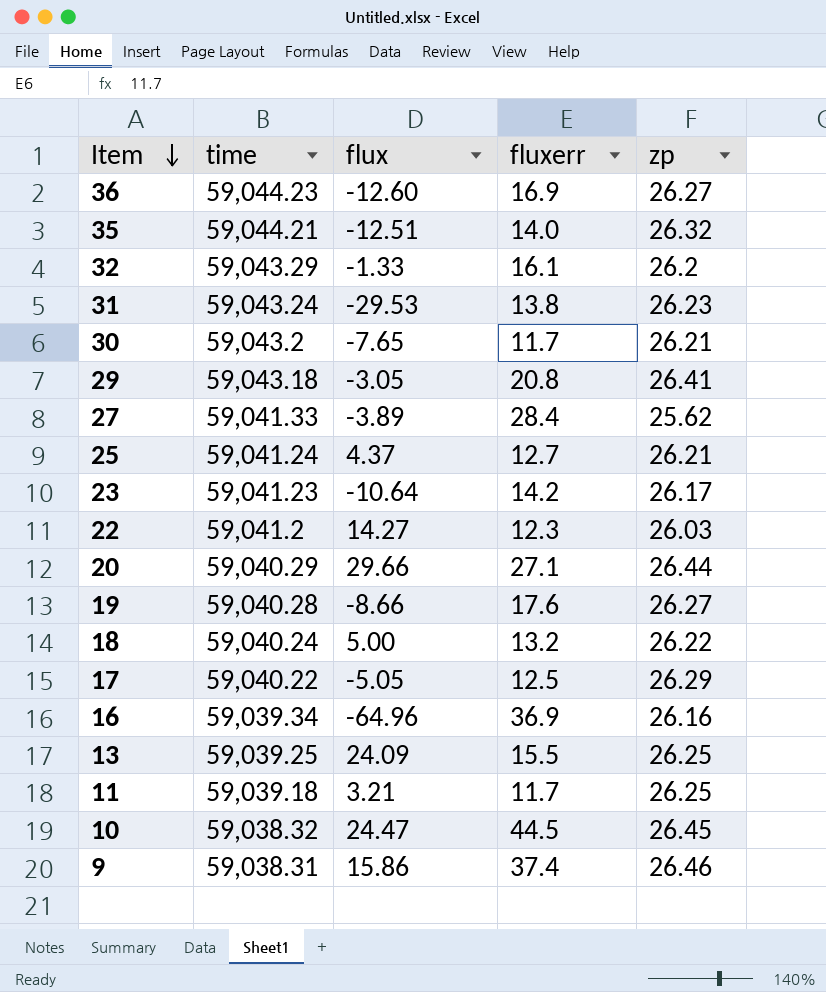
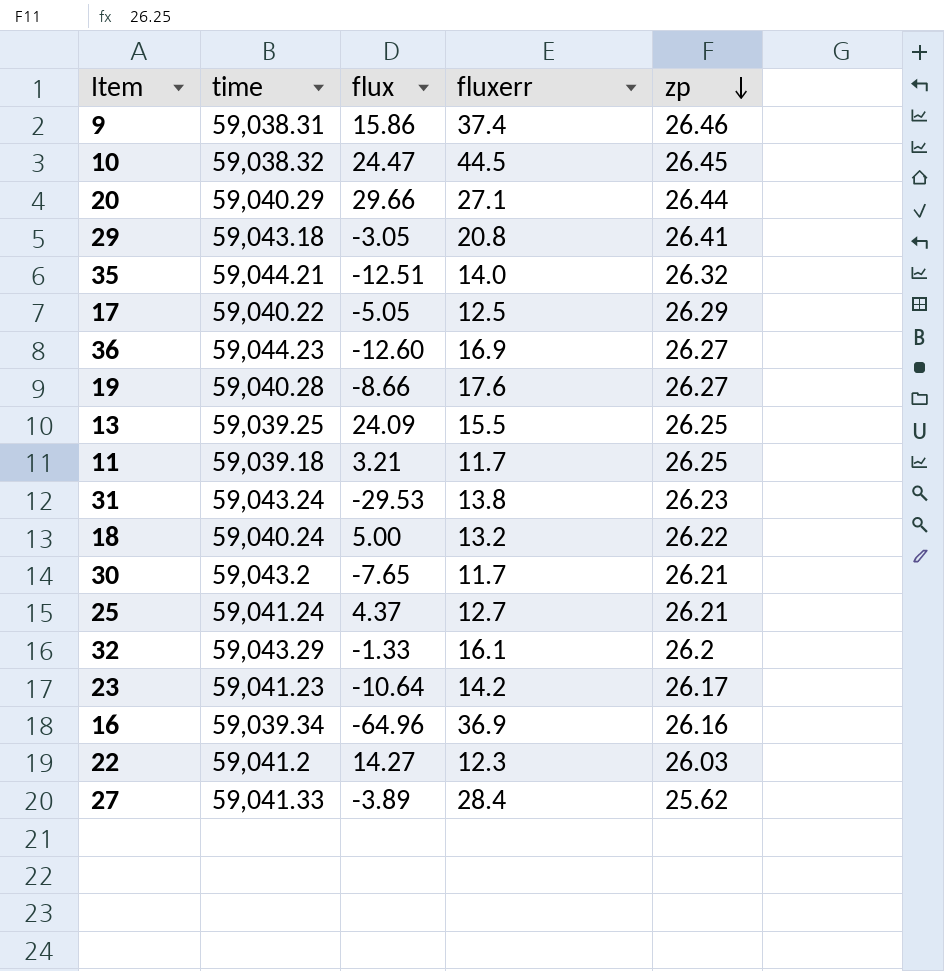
row order: Item descending -> zp descending

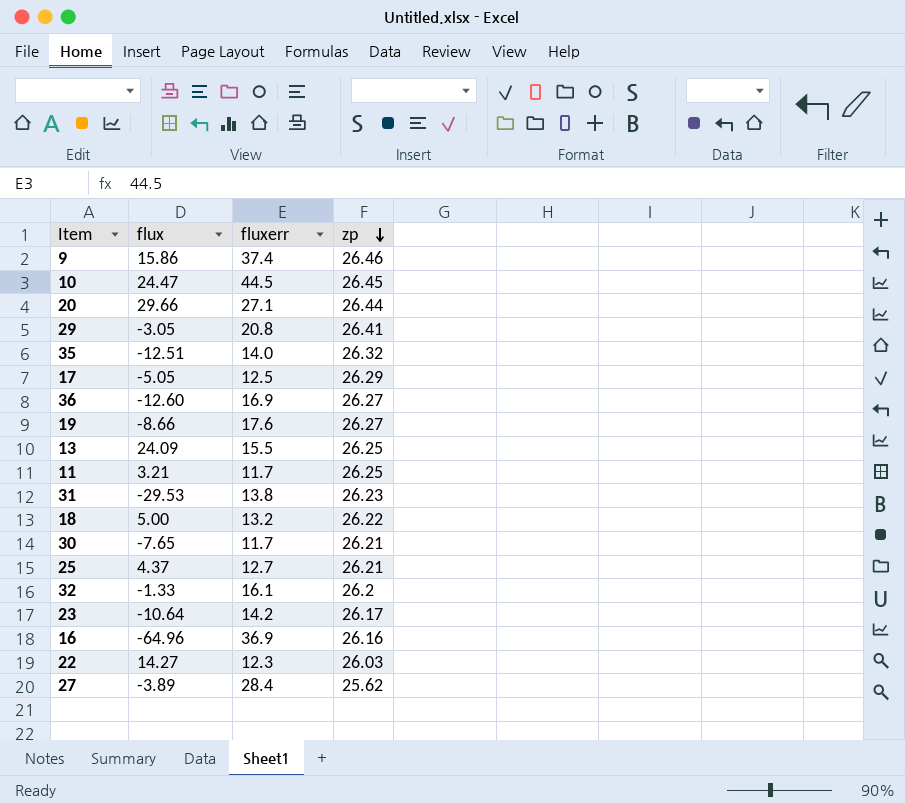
column time | position: 2 -> none

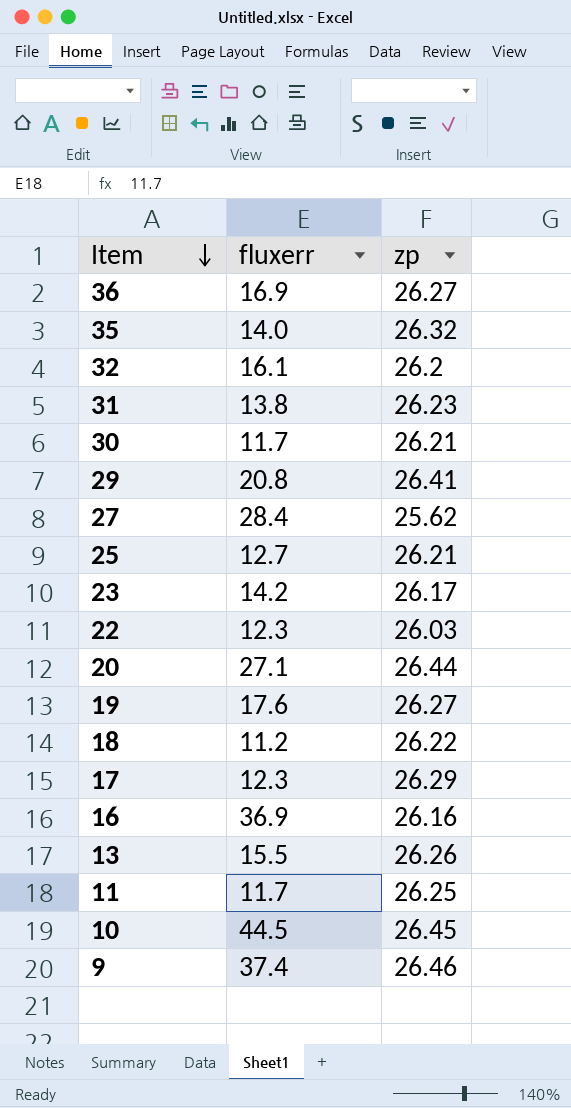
row order: zp descending -> Item descending
column flux | position: 2 -> none
18 | fluxerr: 13.2 -> 11.2
17 | fluxerr: 12.5 -> 12.3
13 | zp: 26.25 -> 26.26

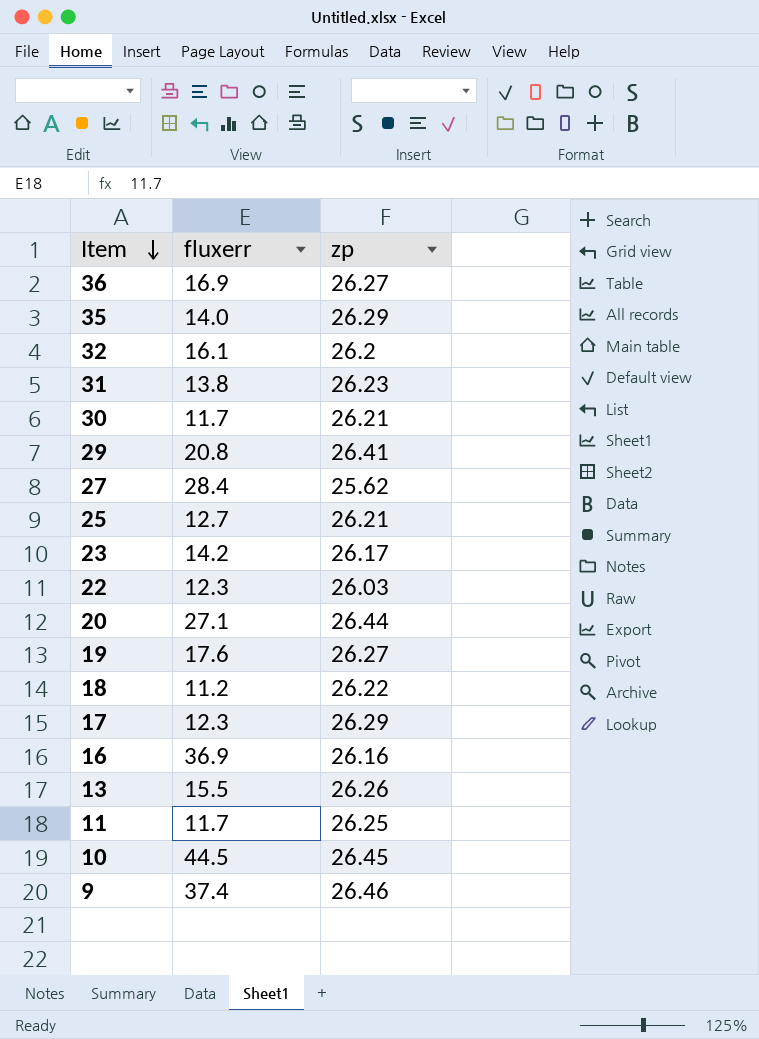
35 | zp: 26.32 -> 26.29

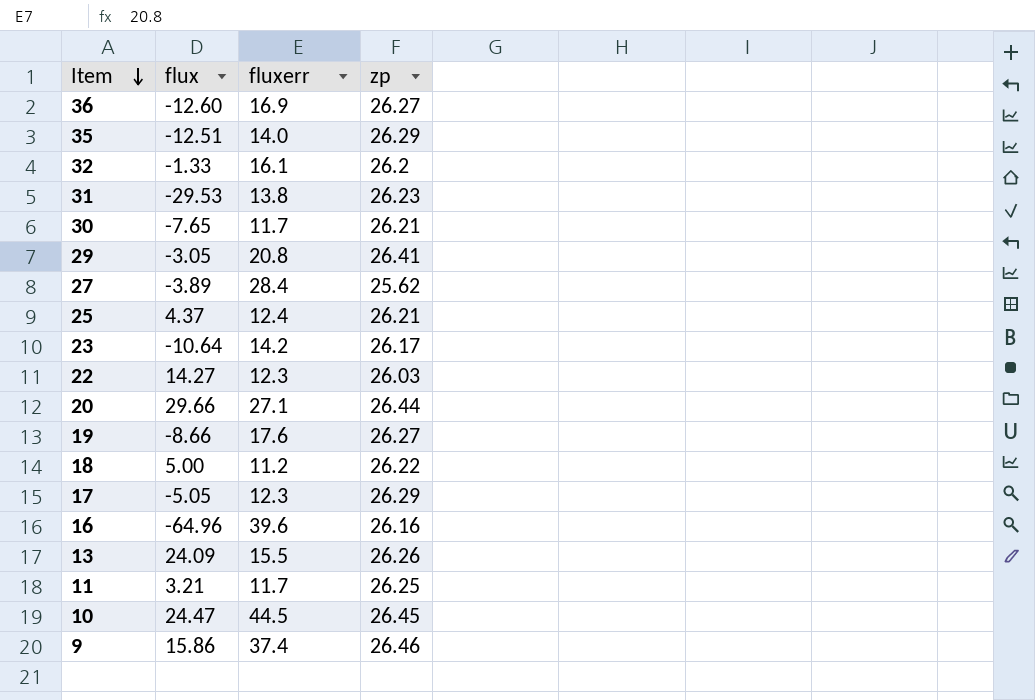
column flux | position: none -> 2
25 | fluxerr: 12.7 -> 12.4
16 | fluxerr: 36.9 -> 39.6

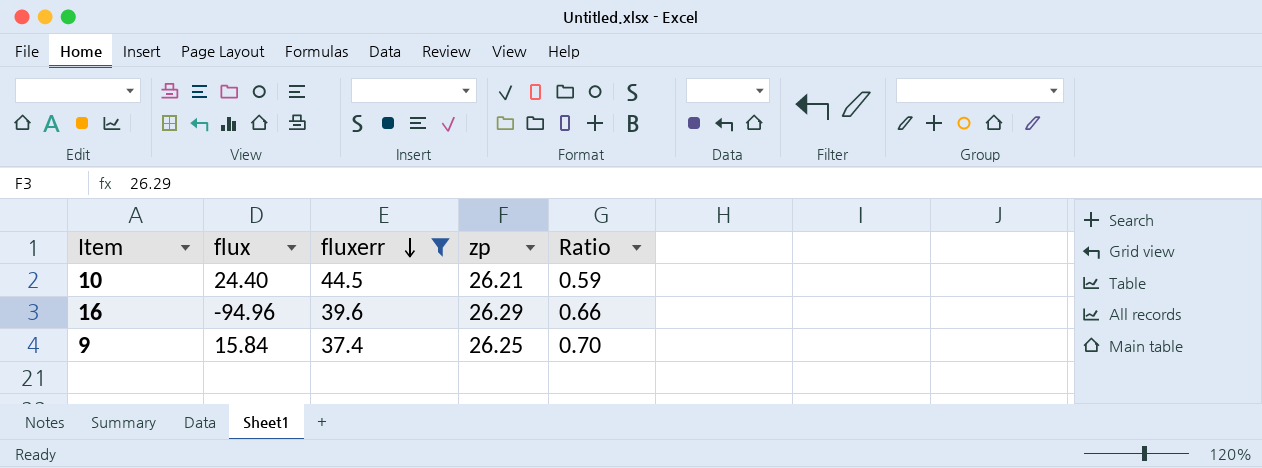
filter: none -> fluxerr >= 37.4
row order: Item descending -> fluxerr descending
column Ratio | formula: none -> [zp] / [fluxerr]
10 | flux: 24.47 -> 24.40
10 | zp: 26.45 -> 26.21
16 | flux: -64.96 -> -94.96
16 | zp: 26.16 -> 26.29
9 | flux: 15.86 -> 15.84
9 | zp: 26.46 -> 26.25

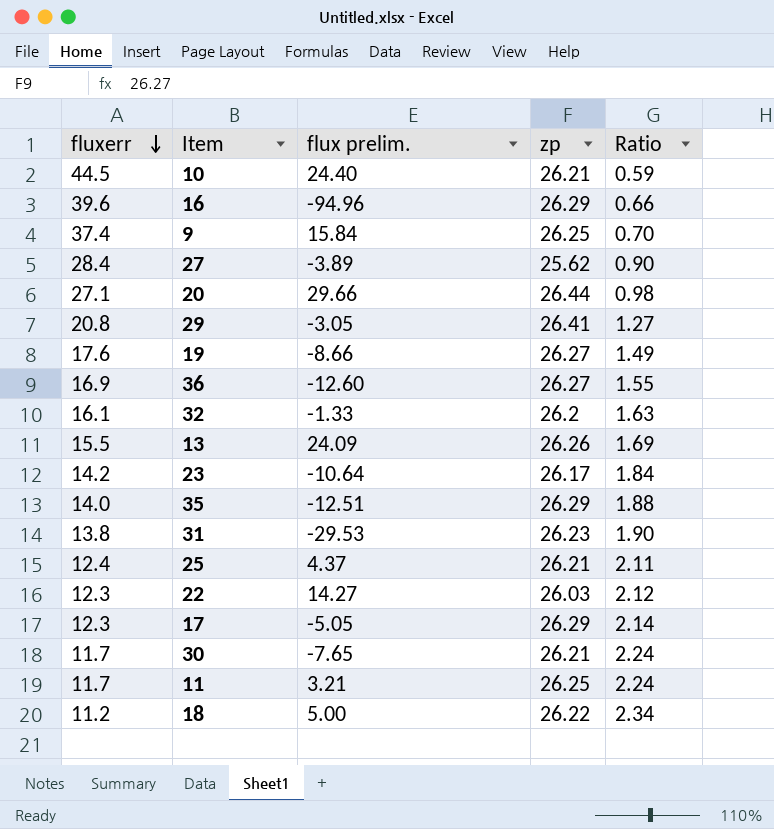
filter: fluxerr >= 37.4 -> none
column fluxerr | position: 3 -> 1
column name: flux -> flux prelim.

